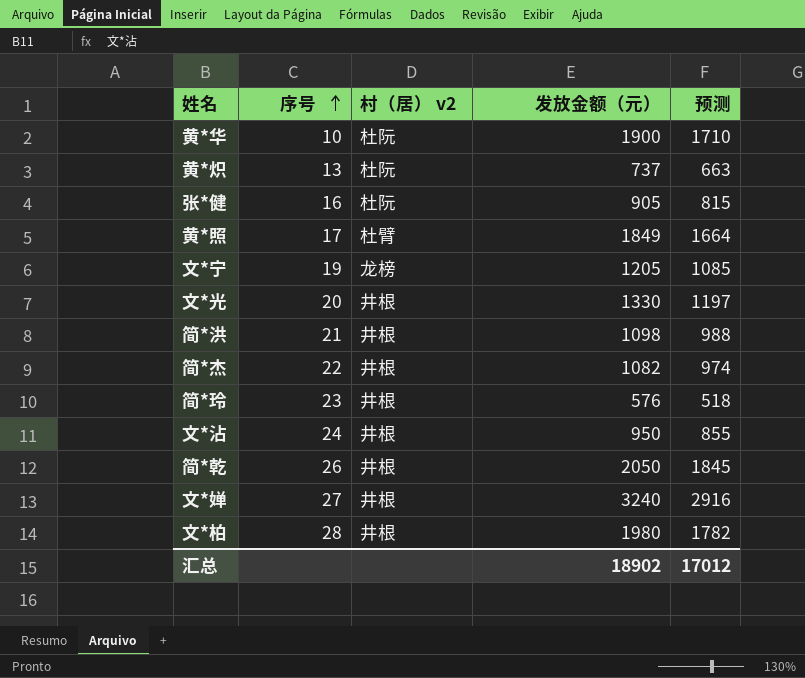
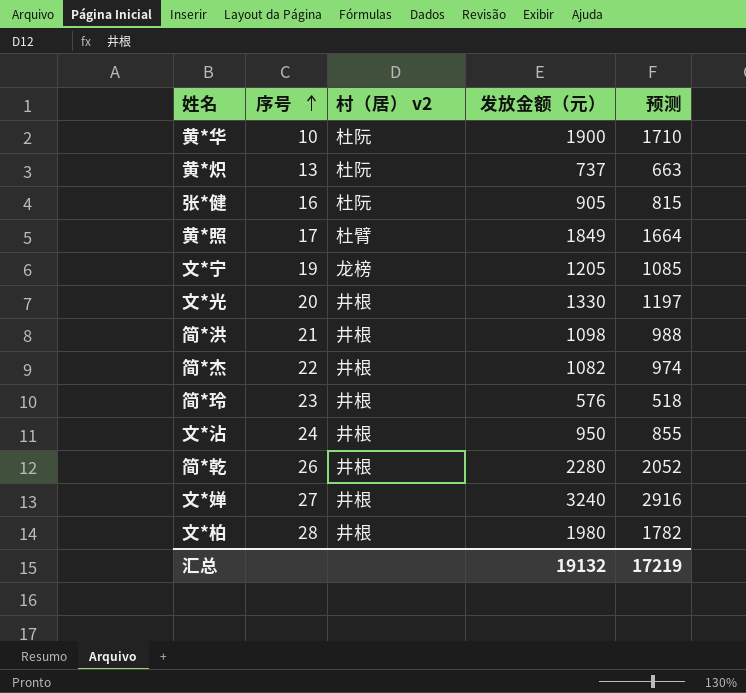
简*乾 | 发放金额（元）: 2050 -> 2280
简*乾 | 预测: 1845 -> 2052
汇总 | 发放金额（元）: 18902 -> 19132
汇总 | 预测: 17012 -> 17219

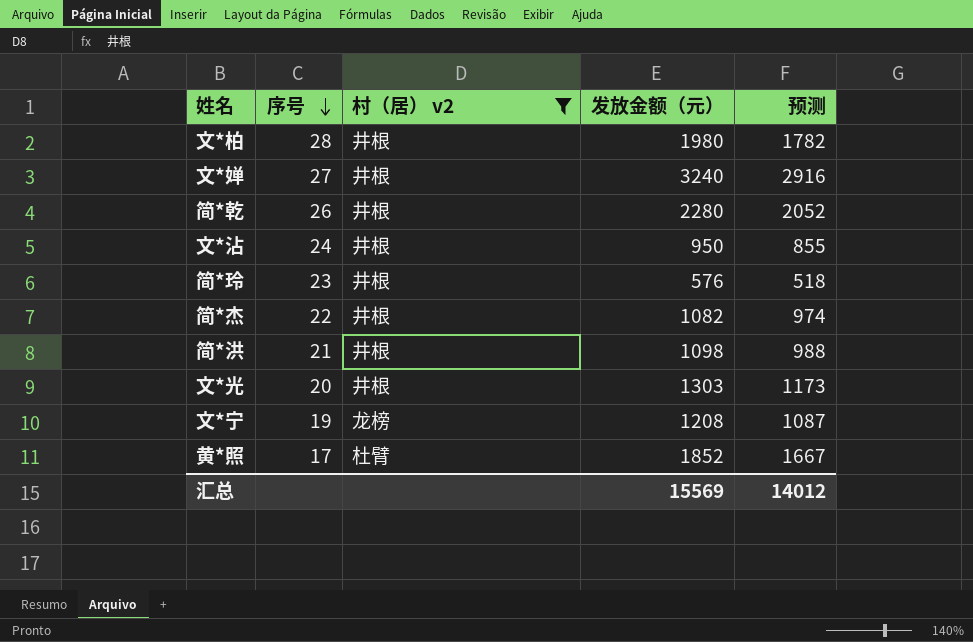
filter: none -> 村（居） v2 != 杜阮
row order: 序号 ascending -> 序号 descending
文*光 | 发放金额（元）: 1330 -> 1303
文*光 | 预测: 1197 -> 1173
文*宁 | 发放金额（元）: 1205 -> 1208
文*宁 | 预测: 1085 -> 1087
黄*照 | 发放金额（元）: 1849 -> 1852
黄*照 | 预测: 1664 -> 1667
汇总 | 发放金额（元）: 19132 -> 15569
汇总 | 预测: 17219 -> 14012

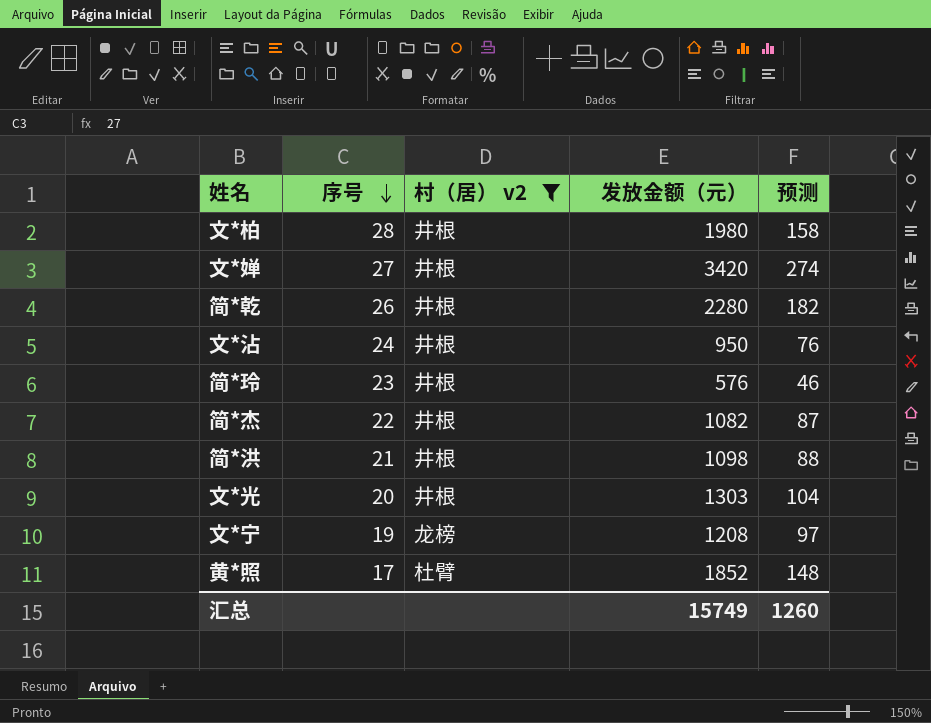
column 预测 | formula: [发放金额（元）] * 0.9 -> [发放金额（元）] * 0.08
文*婵 | 发放金额（元）: 3240 -> 3420
汇总 | 发放金额（元）: 15569 -> 15749
汇总 | 预测: 14012 -> 1260

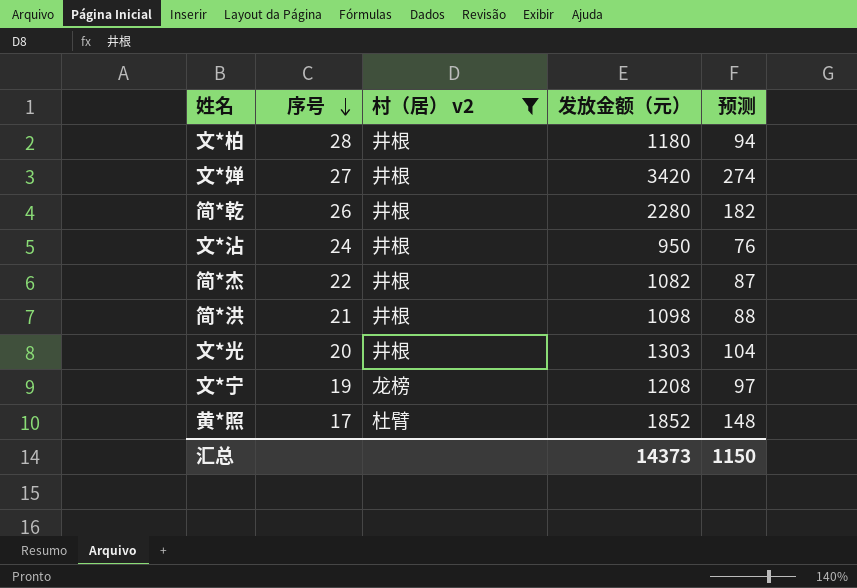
row 简*玲: 23 | 井根 | 576 | 46 -> none
文*柏 | 发放金额（元）: 1980 -> 1180
文*柏 | 预测: 158 -> 94
汇总 | 发放金额（元）: 15749 -> 14373
汇总 | 预测: 1260 -> 1150

